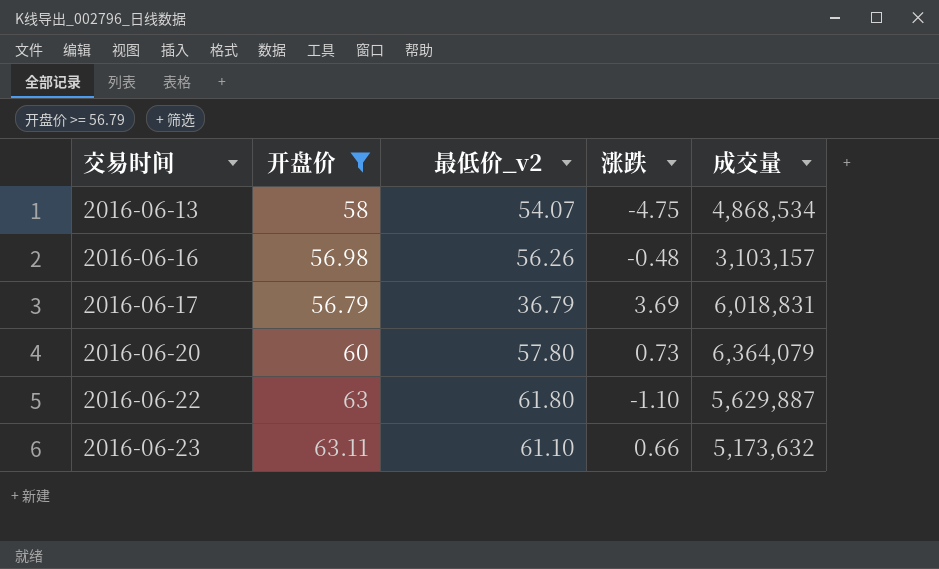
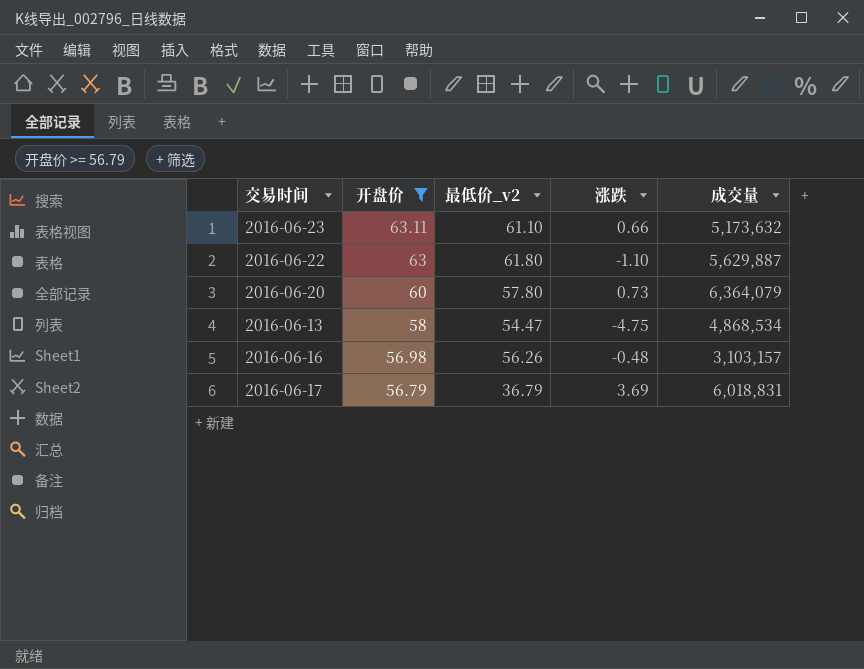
row order: 交易时间 ascending -> 开盘价 descending
2016-06-13 | 最低价_v2: 54.07 -> 54.47

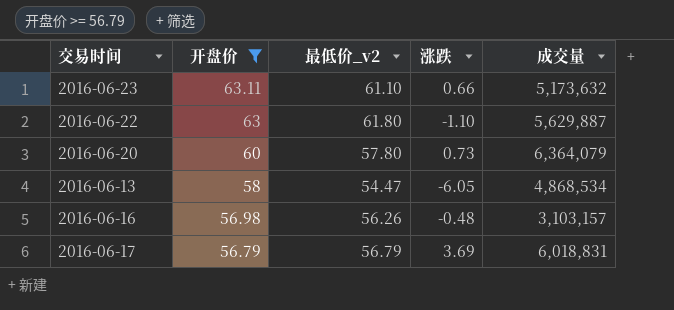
2016-06-13 | 涨跌: -4.75 -> -6.05
2016-06-17 | 最低价_v2: 36.79 -> 56.79

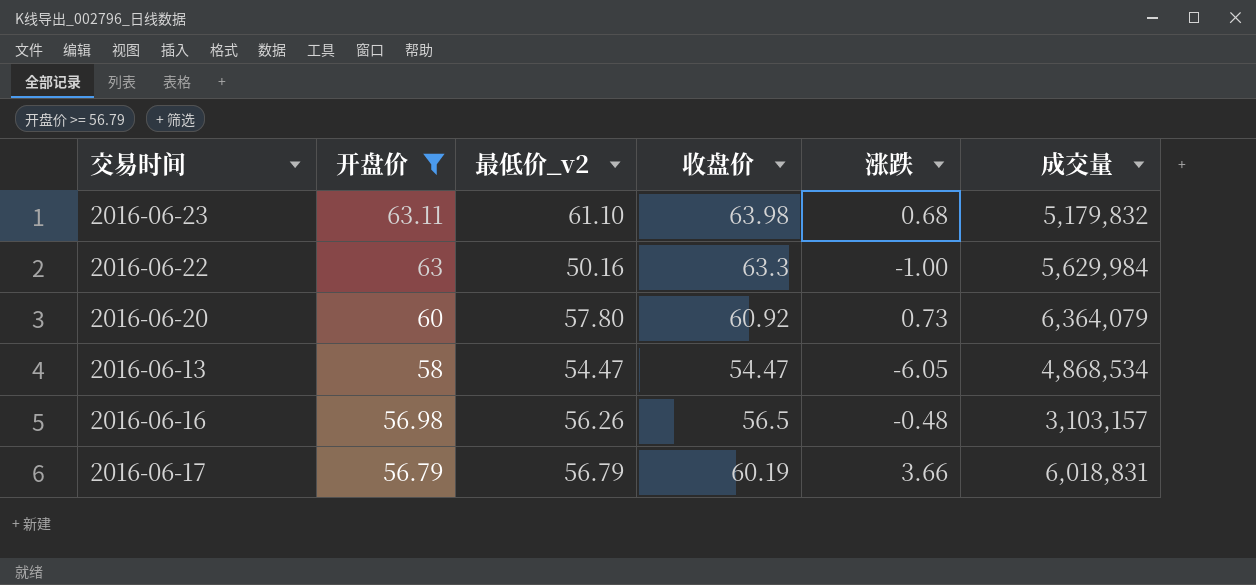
column 收盘价 | position: none -> 4
2016-06-23 | 涨跌: 0.66 -> 0.68
2016-06-23 | 成交量: 5,173,632 -> 5,179,832
2016-06-22 | 最低价_v2: 61.80 -> 50.16
2016-06-22 | 涨跌: -1.10 -> -1.00
2016-06-22 | 成交量: 5,629,887 -> 5,629,984
2016-06-17 | 涨跌: 3.69 -> 3.66

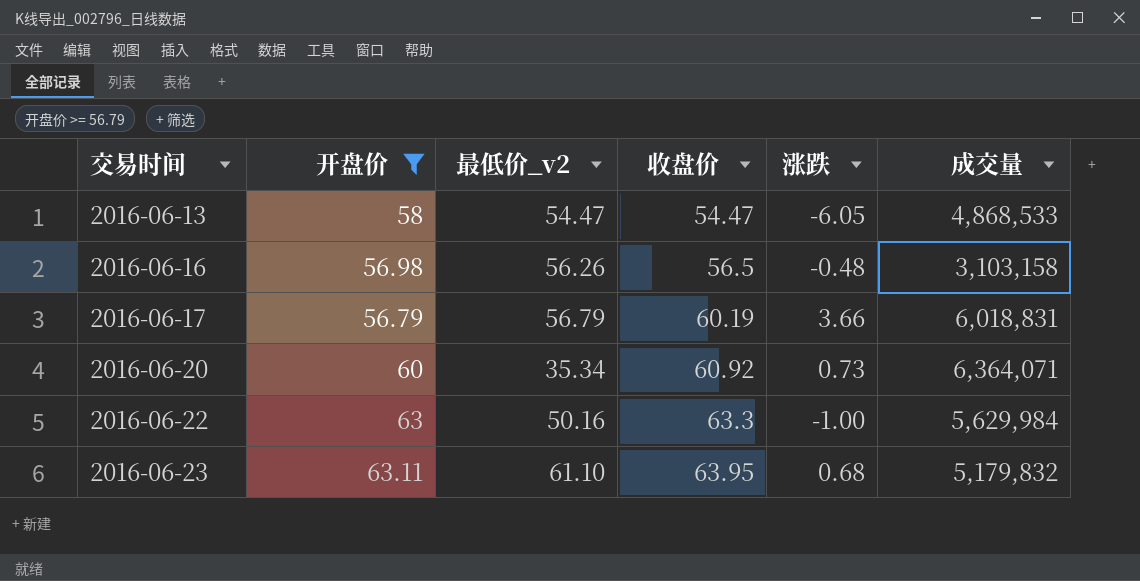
row order: 开盘价 descending -> 交易时间 ascending
2016-06-13 | 成交量: 4,868,534 -> 4,868,533
2016-06-16 | 成交量: 3,103,157 -> 3,103,158
2016-06-20 | 最低价_v2: 57.80 -> 35.34
2016-06-20 | 成交量: 6,364,079 -> 6,364,071
2016-06-23 | 收盘价: 63.98 -> 63.95

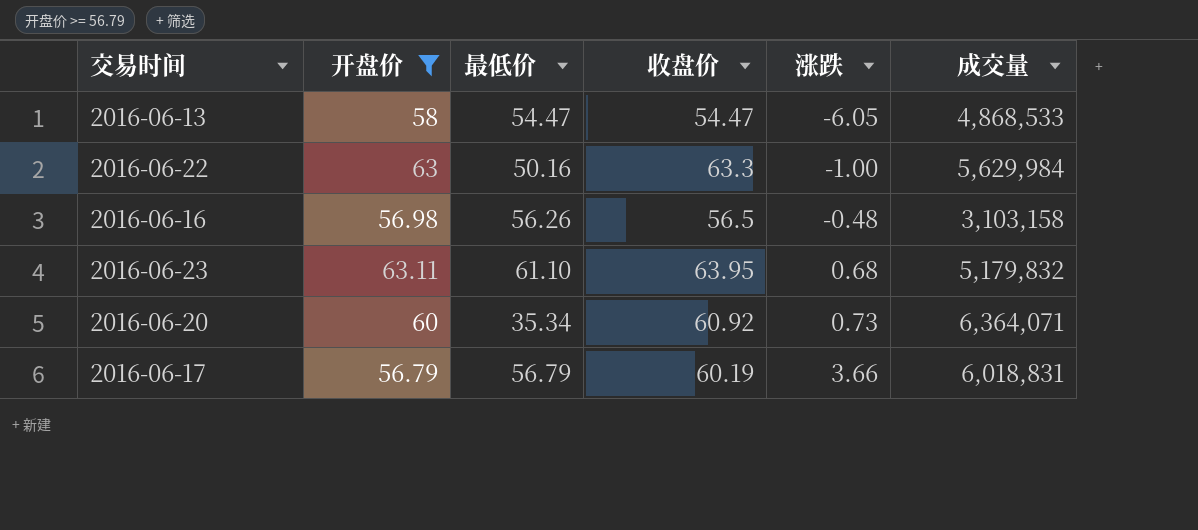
row order: 交易时间 ascending -> 涨跌 ascending
column name: 最低价_v2 -> 最低价

